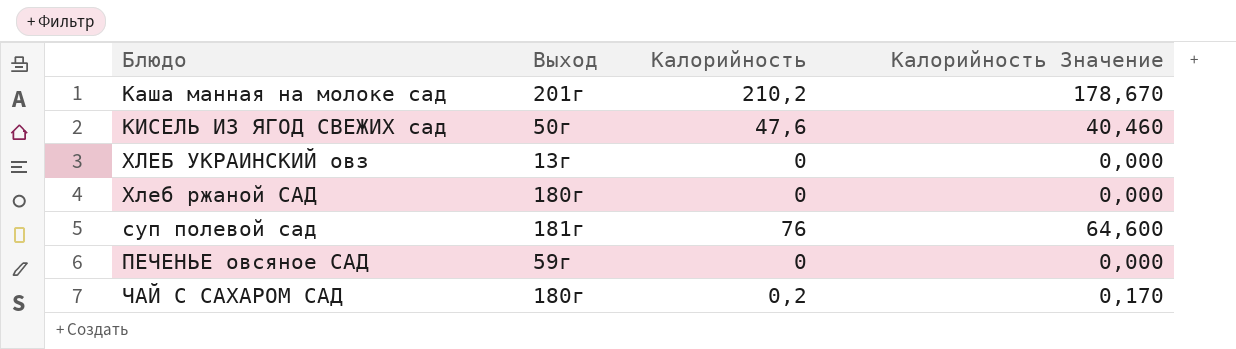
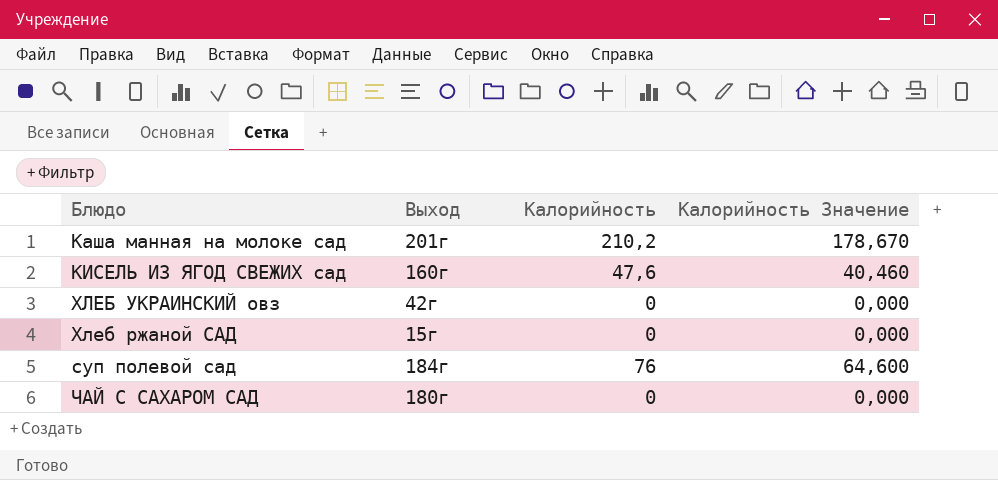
row ПЕЧЕНЬЕ овсяное САД: 59г | 0 | 0,000 -> none
КИСЕЛЬ ИЗ ЯГОД СВЕЖИХ сад | Выход: 50г -> 160г
ХЛЕБ УКРАИНСКИЙ овз | Выход: 13г -> 42г
Хлеб ржаной САД | Выход: 180г -> 15г
суп полевой сад | Выход: 181г -> 184г
ЧАЙ С САХАРОМ САД | Калорийность: 0,2 -> 0
ЧАЙ С САХАРОМ САД | Калорийность Значение: 0,170 -> 0,000

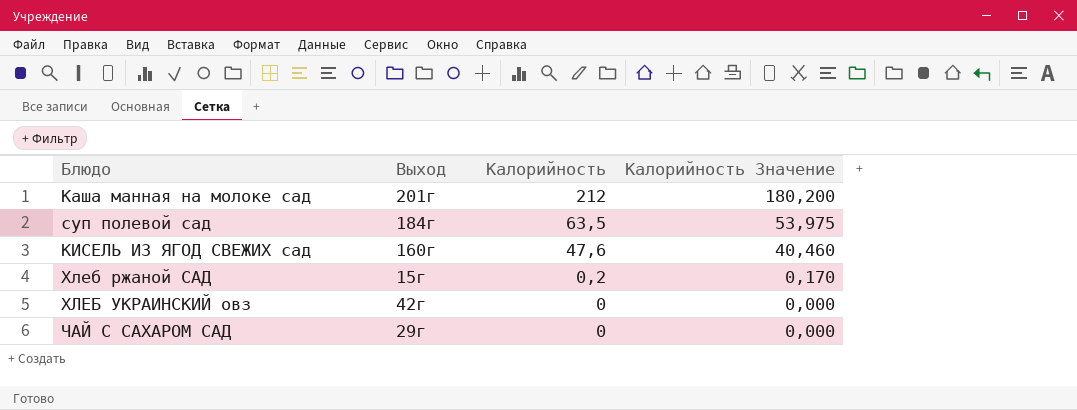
row order: none -> Калорийность descending
Каша манная на молоке сад | Калорийность: 210,2 -> 212
Каша манная на молоке сад | Калорийность Значение: 178,670 -> 180,200
суп полевой сад | Калорийность: 76 -> 63,5
суп полевой сад | Калорийность Значение: 64,600 -> 53,975
Хлеб ржаной САД | Калорийность: 0 -> 0,2
Хлеб ржаной САД | Калорийность Значение: 0,000 -> 0,170
ЧАЙ С САХАРОМ САД | Выход: 180г -> 29г

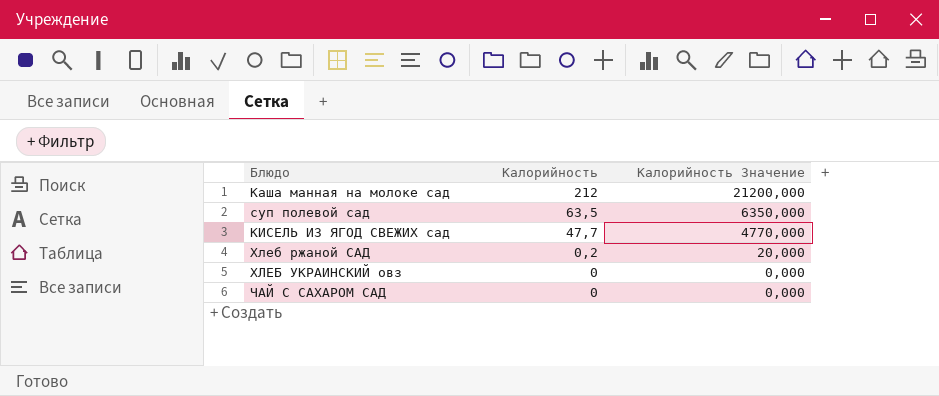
column Выход | position: 2 -> none
column Калорийность Значение | formula: [Калорийность] * 0,85 -> [Калорийность] * 100
КИСЕЛЬ ИЗ ЯГОД СВЕЖИХ сад | Калорийность: 47,6 -> 47,7

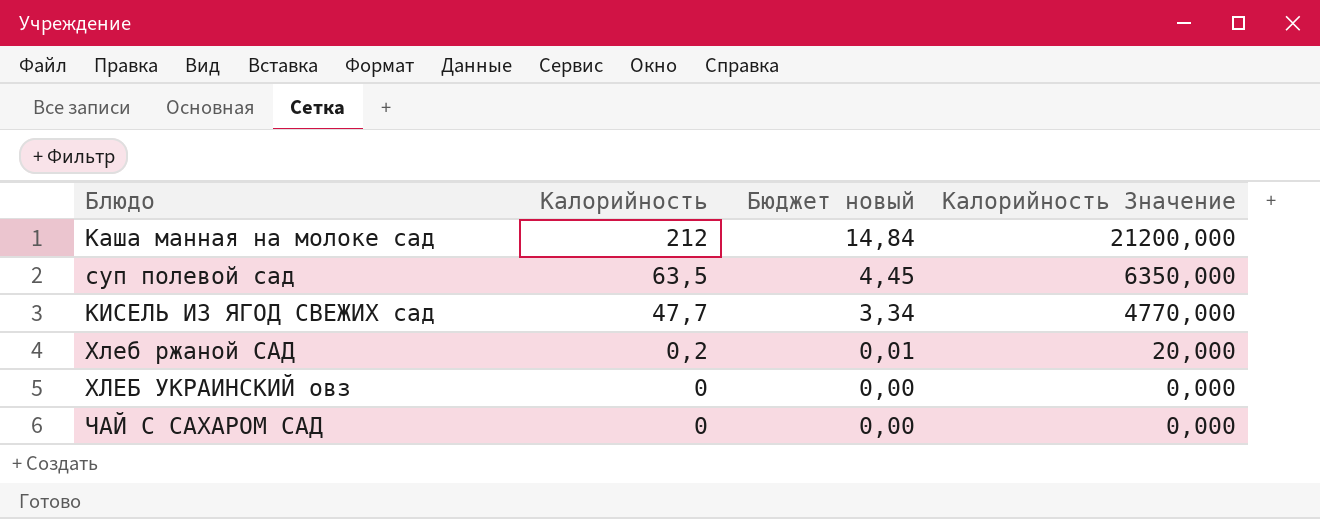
column Бюджет новый | formula: none -> [Калорийность] * 0,07

